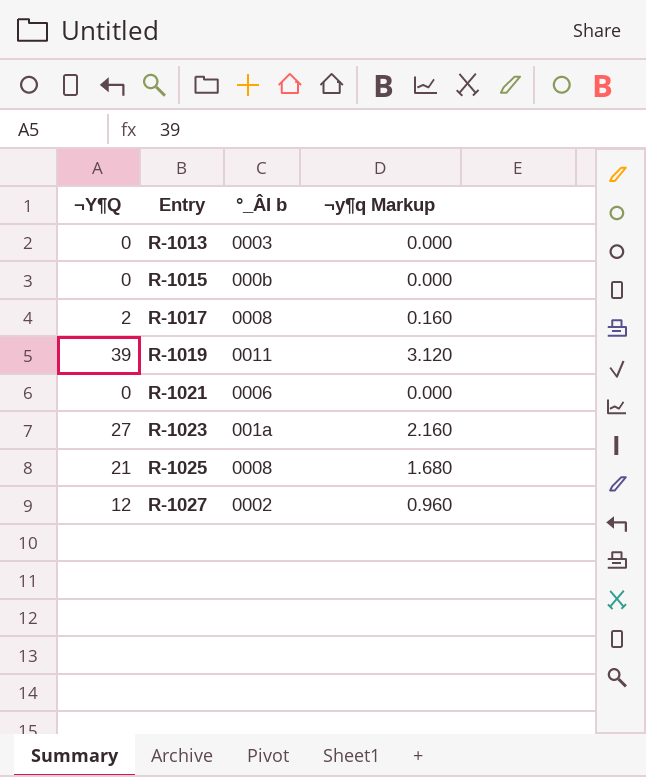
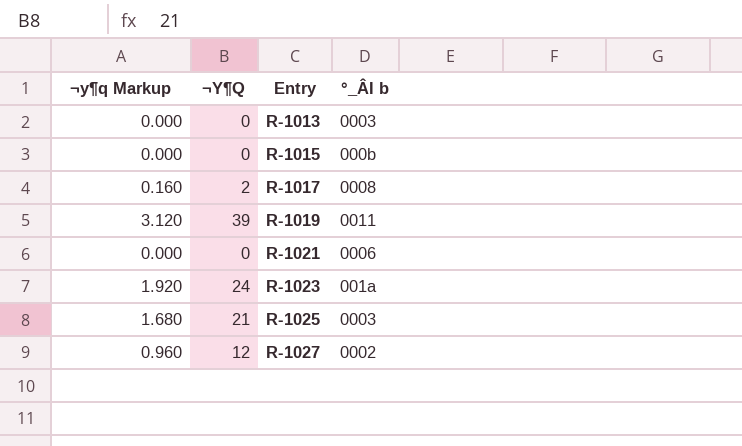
column ¬y¶q Markup | position: 4 -> 1
R-1023 | ¬y¶q Markup: 2.160 -> 1.920
R-1023 | ¬Y¶Q: 27 -> 24
R-1025 | °_ÂI b: 0008 -> 0003

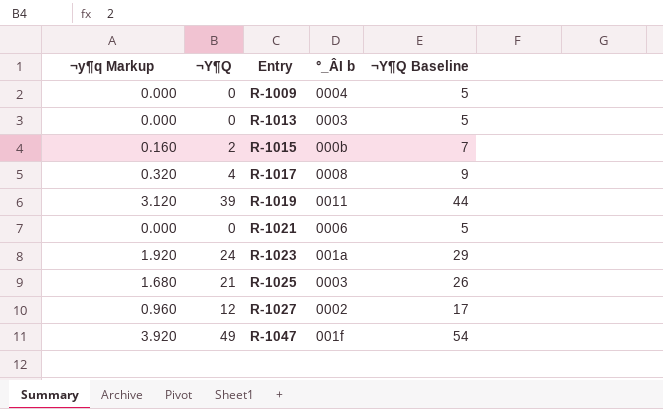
column ¬Y¶Q Baseline | formula: none -> [¬Y¶Q] + 5
row R-1009: none -> 0.000 | 0 | 0004 | 5
R-1015 | ¬y¶q Markup: 0.000 -> 0.160
R-1015 | ¬Y¶Q: 0 -> 2
R-1017 | ¬y¶q Markup: 0.160 -> 0.320
R-1017 | ¬Y¶Q: 2 -> 4
row R-1047: none -> 3.920 | 49 | 001f | 54

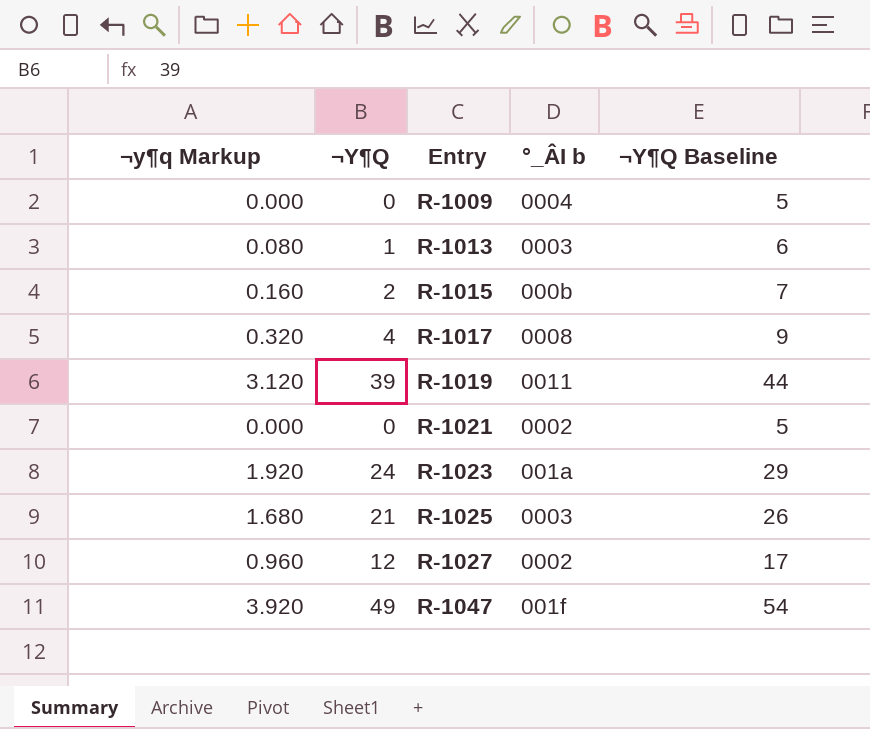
R-1013 | ¬y¶q Markup: 0.000 -> 0.080
R-1013 | ¬Y¶Q: 0 -> 1
R-1013 | ¬Y¶Q Baseline: 5 -> 6
R-1021 | °_ÂI b: 0006 -> 0002

